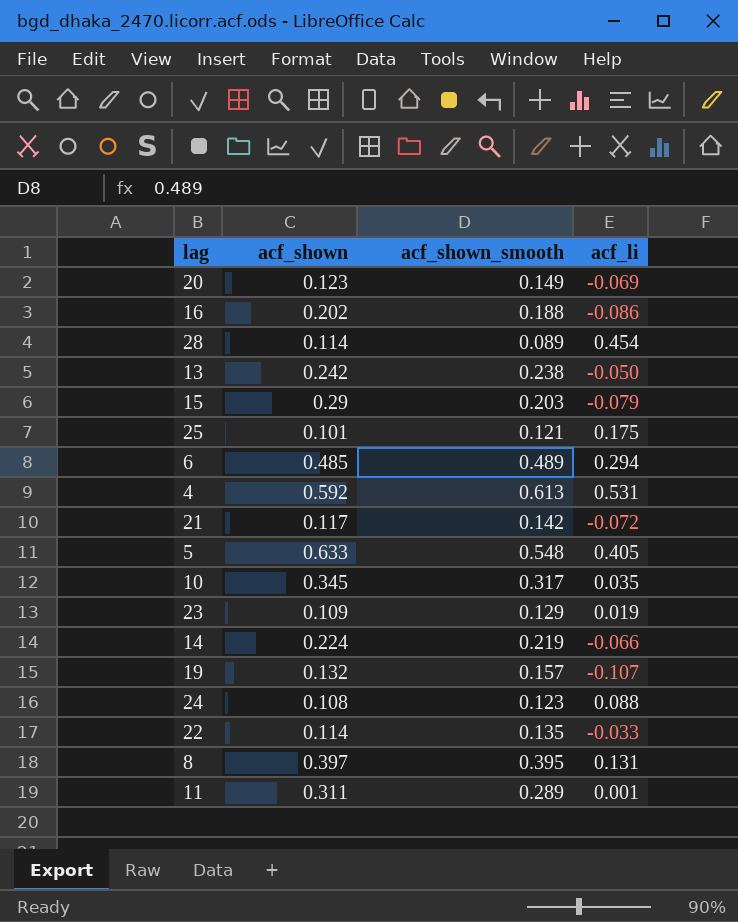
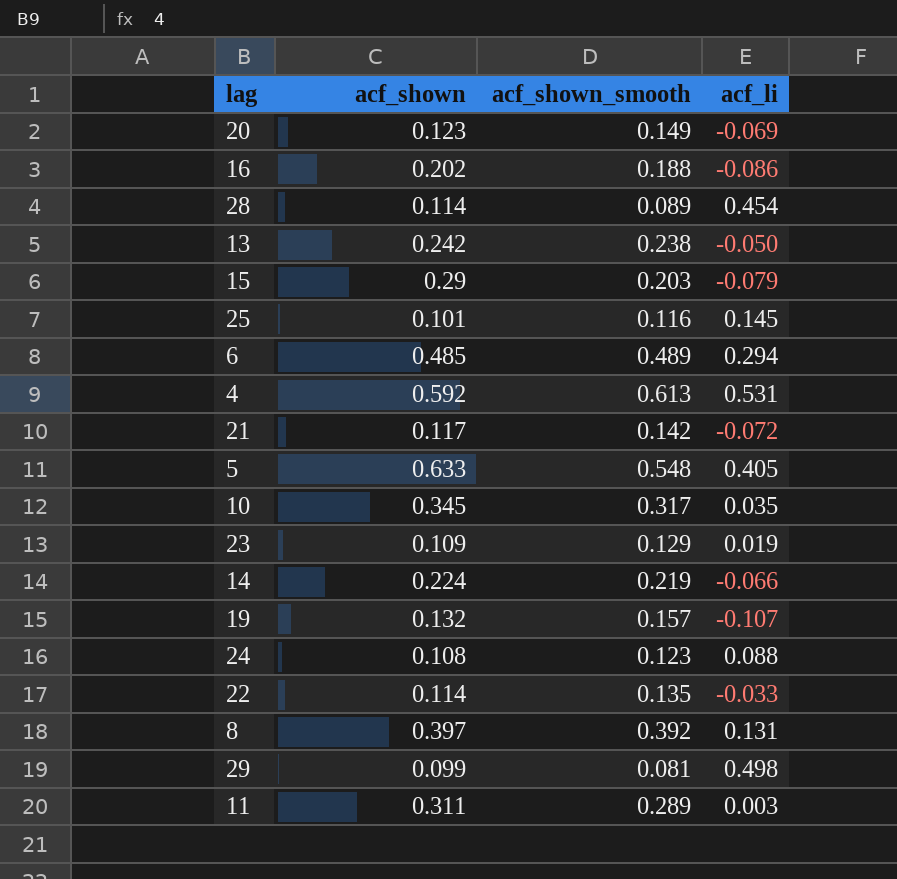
25 | acf_shown_smooth: 0.121 -> 0.116
25 | acf_li: 0.175 -> 0.145
8 | acf_shown_smooth: 0.395 -> 0.392
row 29: none -> 0.099 | 0.081 | 0.498
11 | acf_li: 0.001 -> 0.003

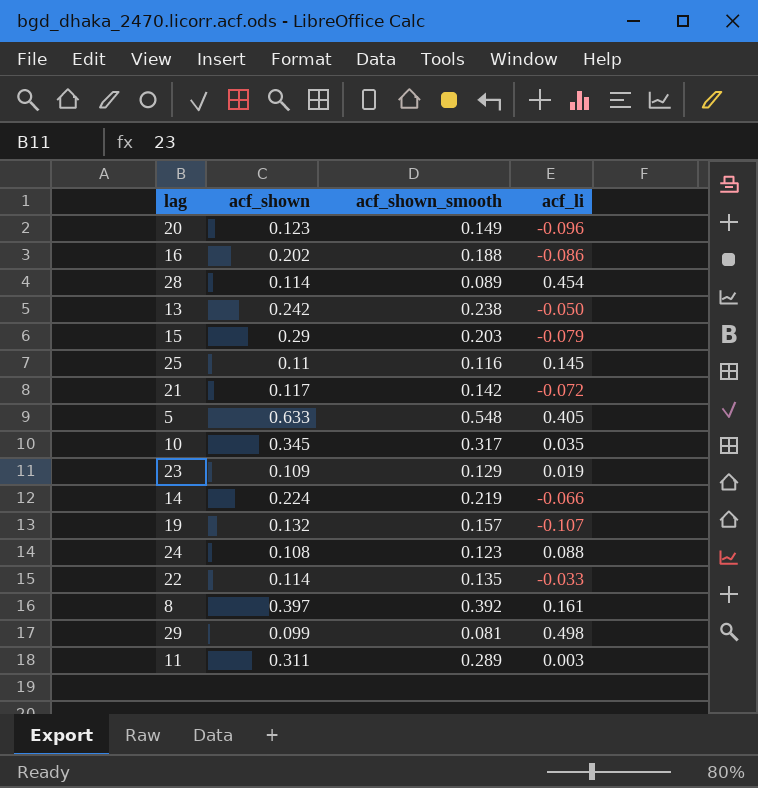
row 6: 0.485 | 0.489 | 0.294 -> none
row 4: 0.592 | 0.613 | 0.531 -> none
20 | acf_li: -0.069 -> -0.096
25 | acf_shown: 0.101 -> 0.11
8 | acf_li: 0.131 -> 0.161

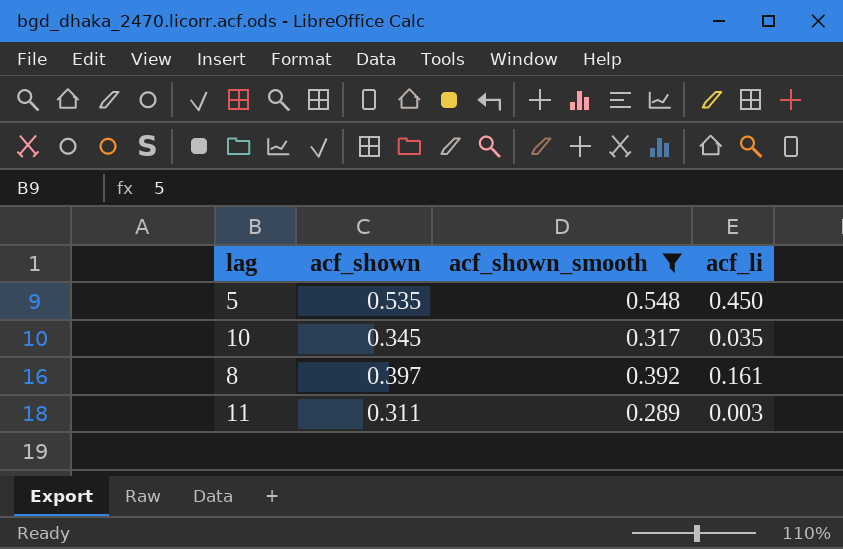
filter: none -> acf_shown_smooth >= 0.289
5 | acf_shown: 0.633 -> 0.535
5 | acf_li: 0.405 -> 0.450

